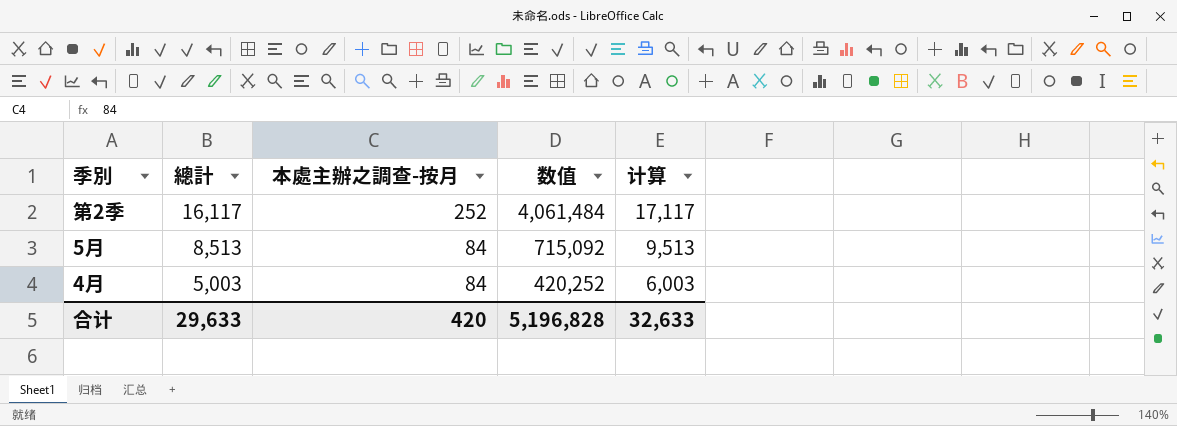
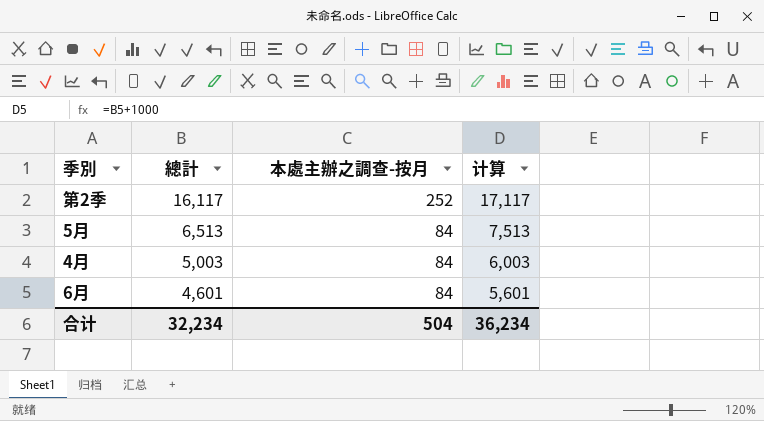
column 数值 | formula: [總計] * [本處主辦之調查-按月] -> none
5月 | 總計: 8,513 -> 6,513
5月 | 计算: 9,513 -> 7,513
row 6月: none -> 4,601 | 84 | 5,601
合计 | 總計: 29,633 -> 32,234
合计 | 本處主辦之調查-按月: 420 -> 504
合计 | 计算: 32,633 -> 36,234

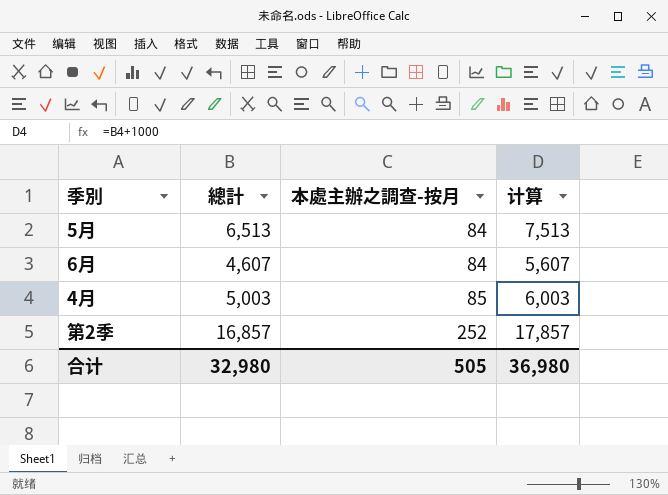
row order: 總計 descending -> 本處主辦之調查-按月 ascending
6月 | 總計: 4,601 -> 4,607
6月 | 计算: 5,601 -> 5,607
4月 | 本處主辦之調查-按月: 84 -> 85
第2季 | 總計: 16,117 -> 16,857
第2季 | 计算: 17,117 -> 17,857
合计 | 總計: 32,234 -> 32,980
合计 | 本處主辦之調查-按月: 504 -> 505
合计 | 计算: 36,234 -> 36,980

